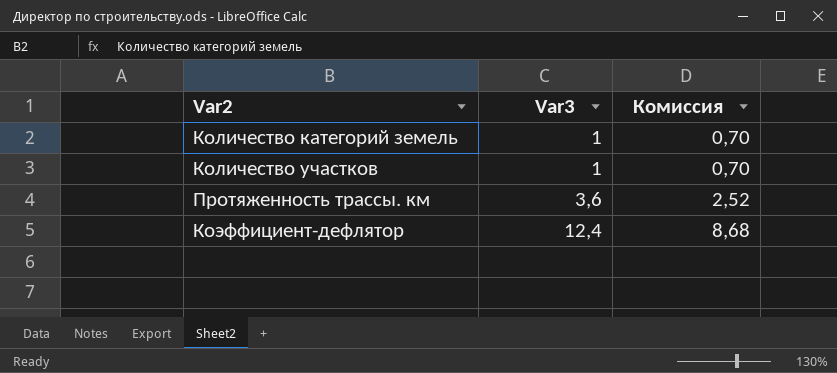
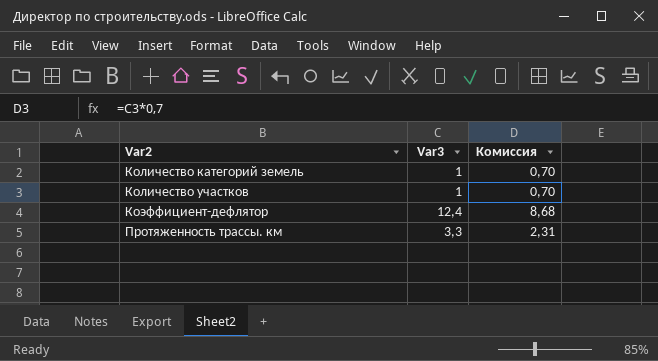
row order: Var3 ascending -> Var2 ascending
Протяженность трассы. км | Var3: 3,6 -> 3,3
Протяженность трассы. км | Комиссия: 2,52 -> 2,31

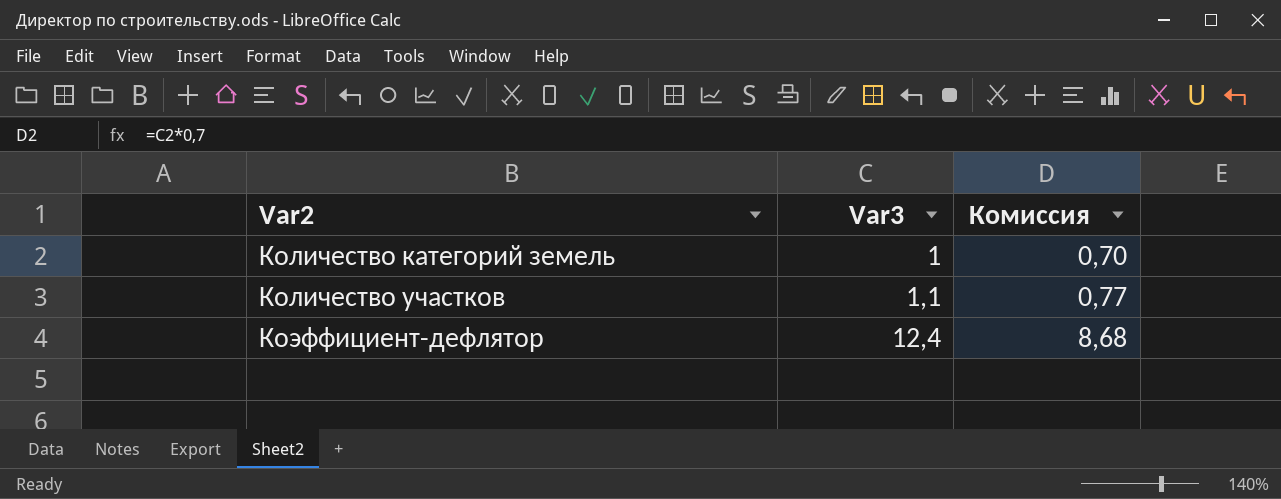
row Протяженность трассы. км: 3,3 | 2,31 -> none
Количество участков | Var3: 1 -> 1,1
Количество участков | Комиссия: 0,70 -> 0,77

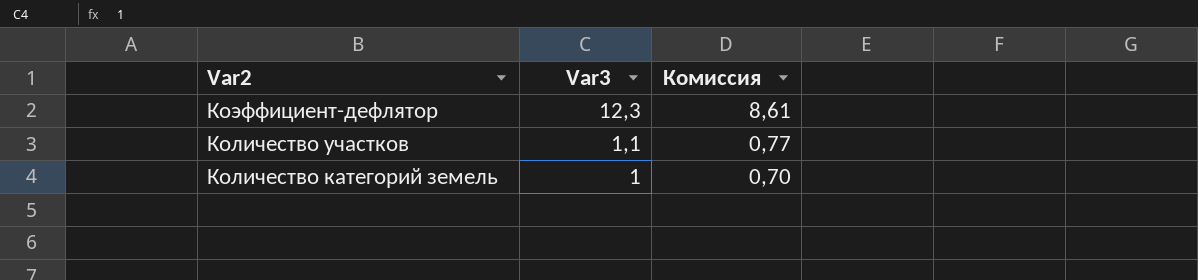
row order: Var2 ascending -> Var2 descending
Коэффициент-дефлятор | Var3: 12,4 -> 12,3
Коэффициент-дефлятор | Комиссия: 8,68 -> 8,61

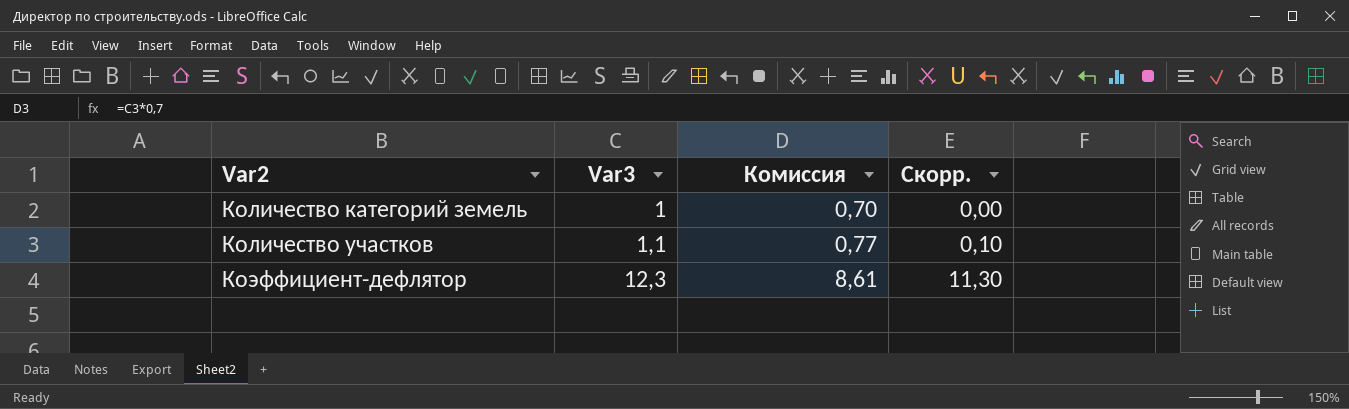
row order: Var2 descending -> Var2 ascending
column Скорр. | formula: none -> [Var3] - 1

